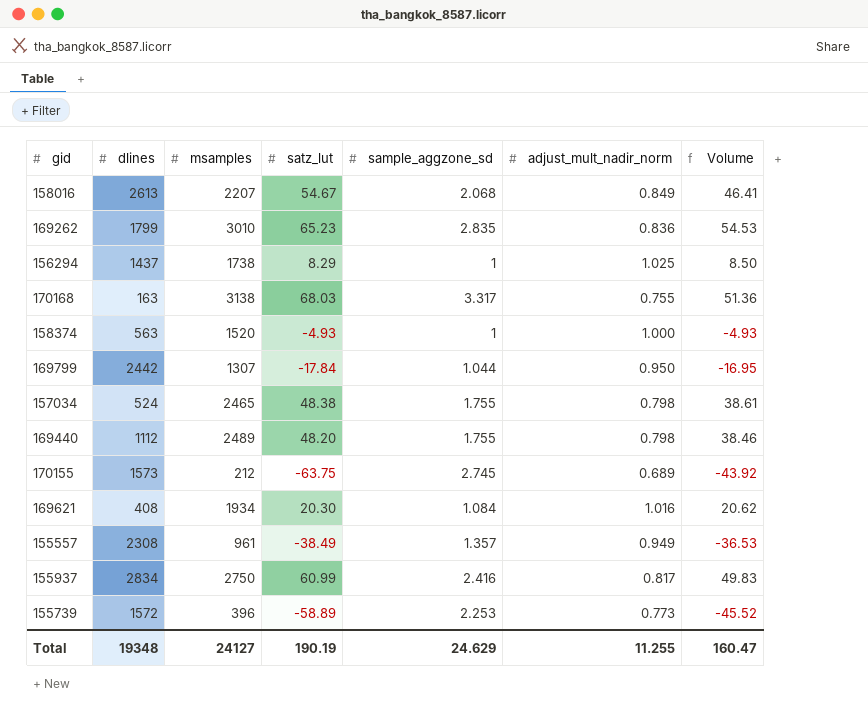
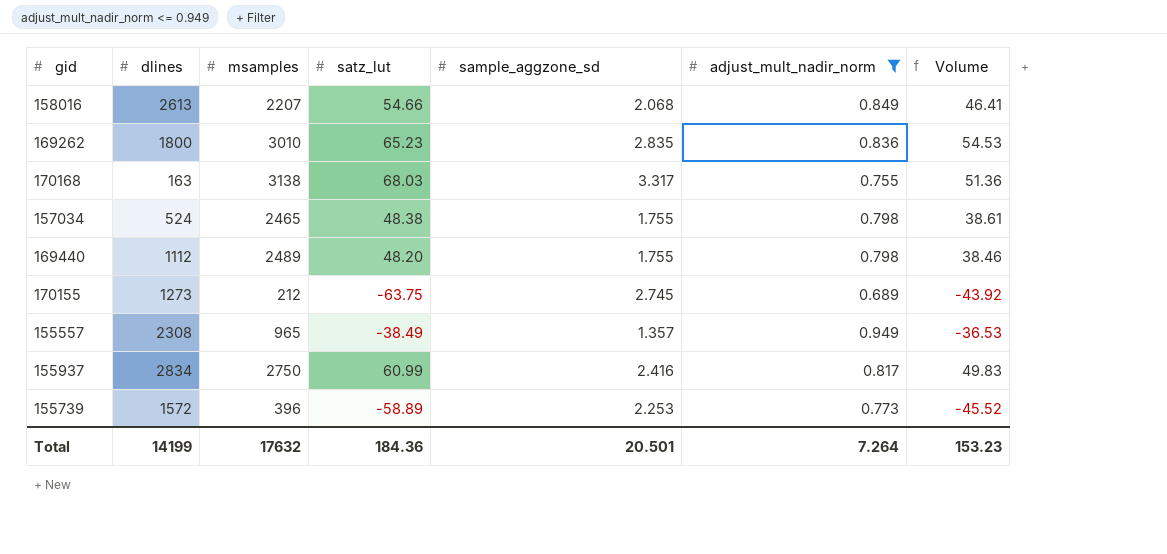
filter: none -> adjust_mult_nadir_norm <= 0.949
158016 | satz_lut: 54.67 -> 54.66
169262 | dlines: 1799 -> 1800
170155 | dlines: 1573 -> 1273
155557 | msamples: 961 -> 965
Total | dlines: 19348 -> 14199
Total | msamples: 24127 -> 17632
Total | satz_lut: 190.19 -> 184.36
Total | sample_aggzone_sd: 24.629 -> 20.501
Total | adjust_mult_nadir_norm: 11.255 -> 7.264
Total | Volume: 160.47 -> 153.23

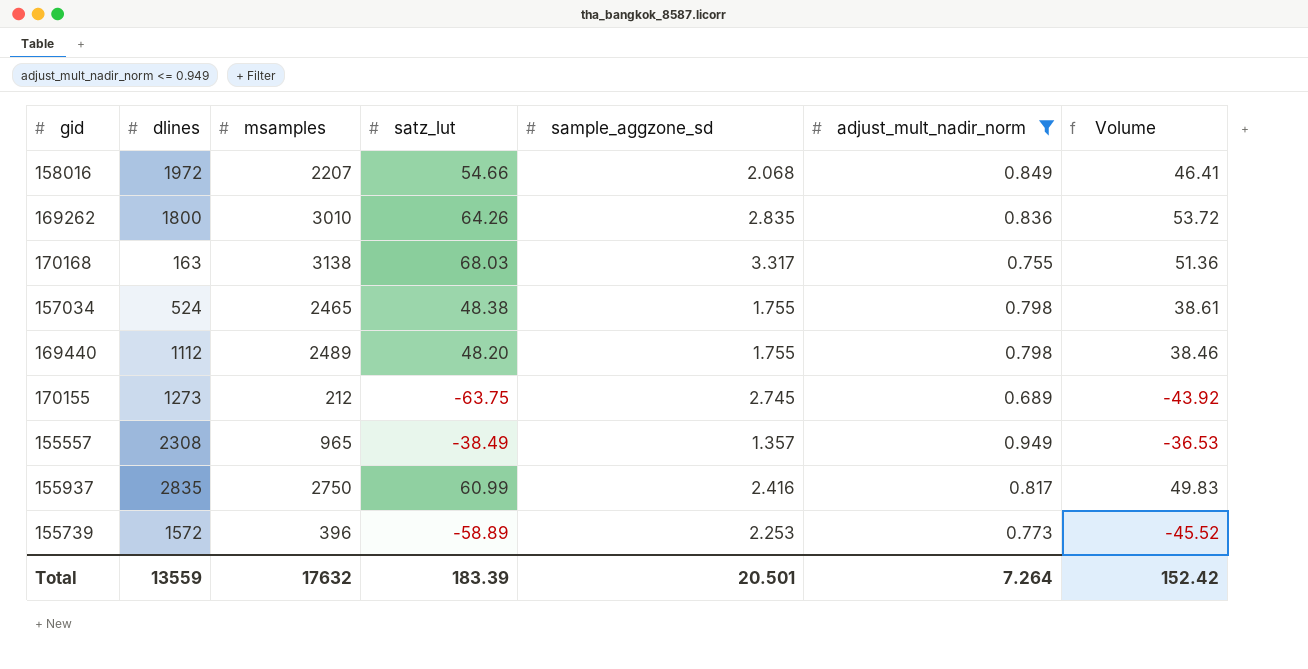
158016 | dlines: 2613 -> 1972
169262 | satz_lut: 65.23 -> 64.26
169262 | Volume: 54.53 -> 53.72
155937 | dlines: 2834 -> 2835
Total | dlines: 14199 -> 13559
Total | satz_lut: 184.36 -> 183.39
Total | Volume: 153.23 -> 152.42

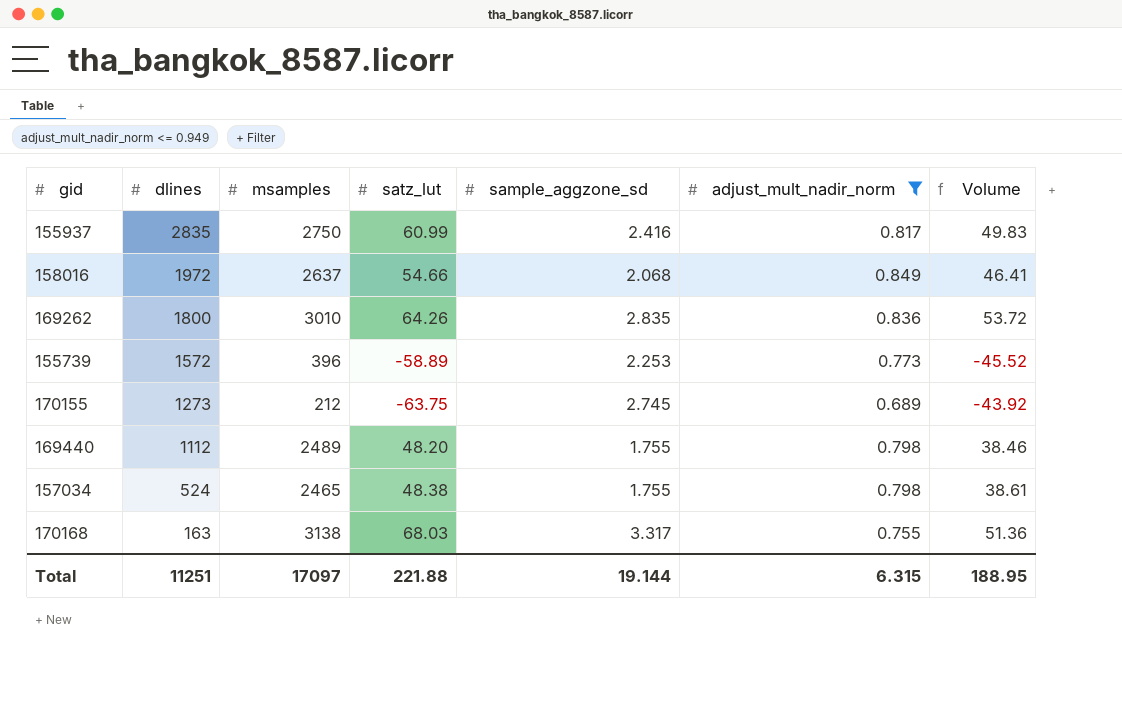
row order: none -> dlines descending
row 155557: 2308 | 965 | -38.49 | 1.357 | 0.949 | -36.53 -> none
158016 | msamples: 2207 -> 2637
Total | dlines: 13559 -> 11251
Total | msamples: 17632 -> 17097
Total | satz_lut: 183.39 -> 221.88
Total | sample_aggzone_sd: 20.501 -> 19.144
Total | adjust_mult_nadir_norm: 7.264 -> 6.315
Total | Volume: 152.42 -> 188.95

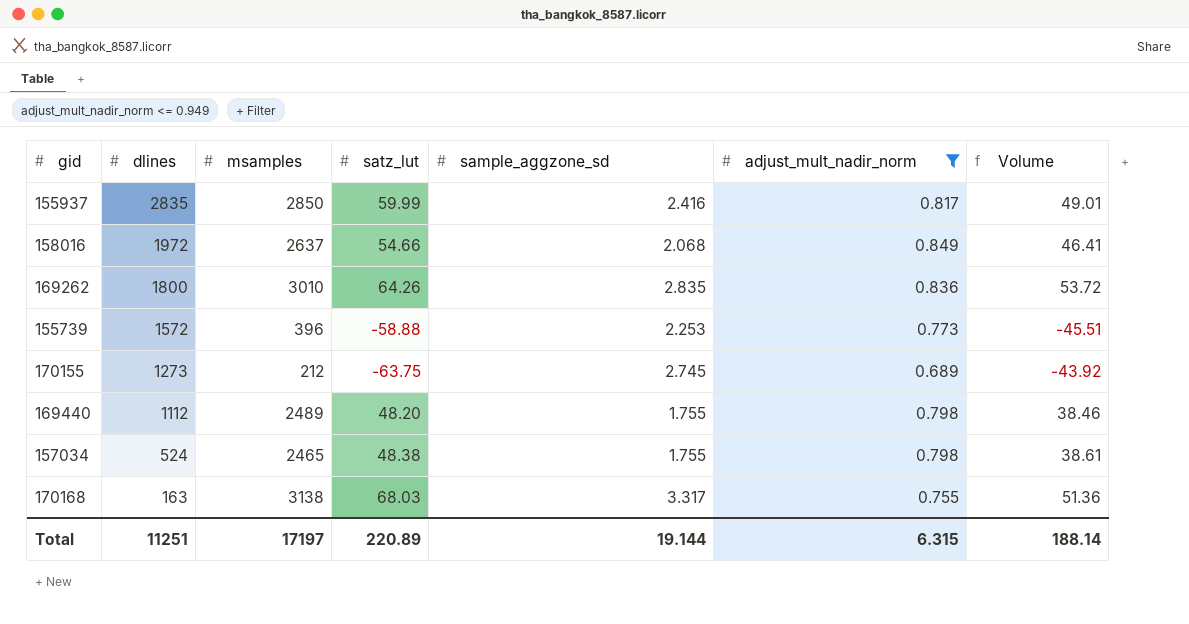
155937 | msamples: 2750 -> 2850
155937 | satz_lut: 60.99 -> 59.99
155937 | Volume: 49.83 -> 49.01
155739 | satz_lut: -58.89 -> -58.88
155739 | Volume: -45.52 -> -45.51
Total | msamples: 17097 -> 17197
Total | satz_lut: 221.88 -> 220.89
Total | Volume: 188.95 -> 188.14

